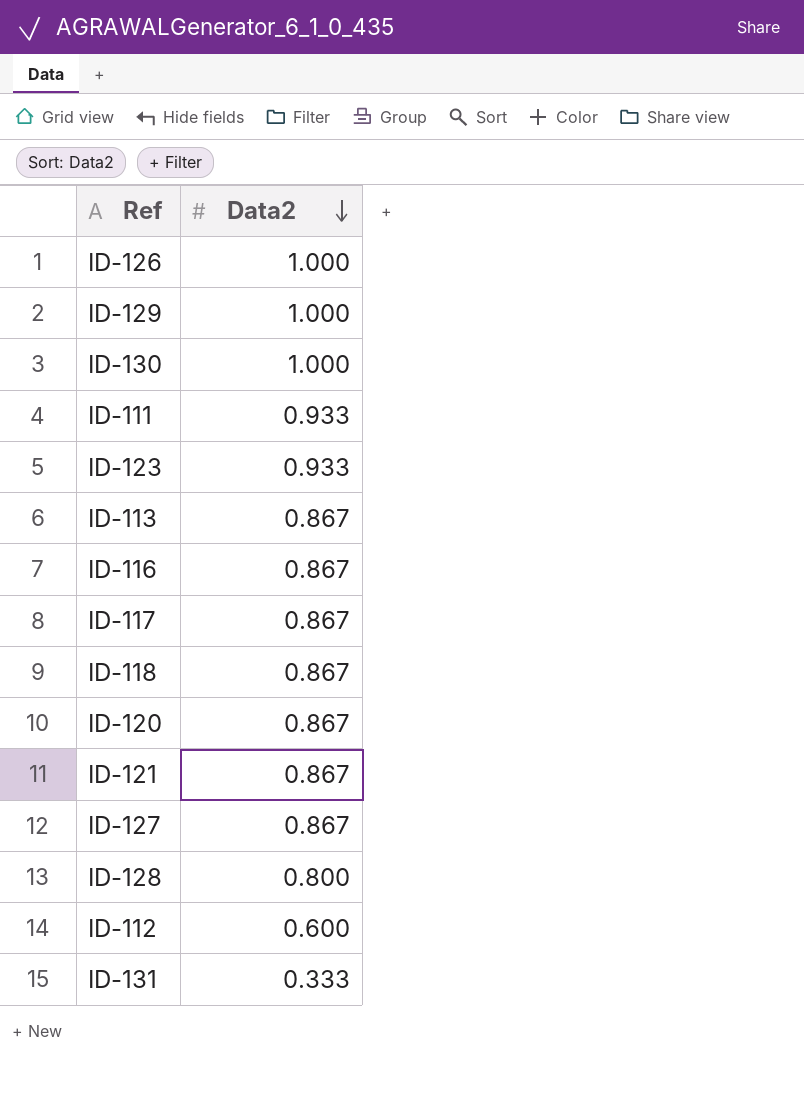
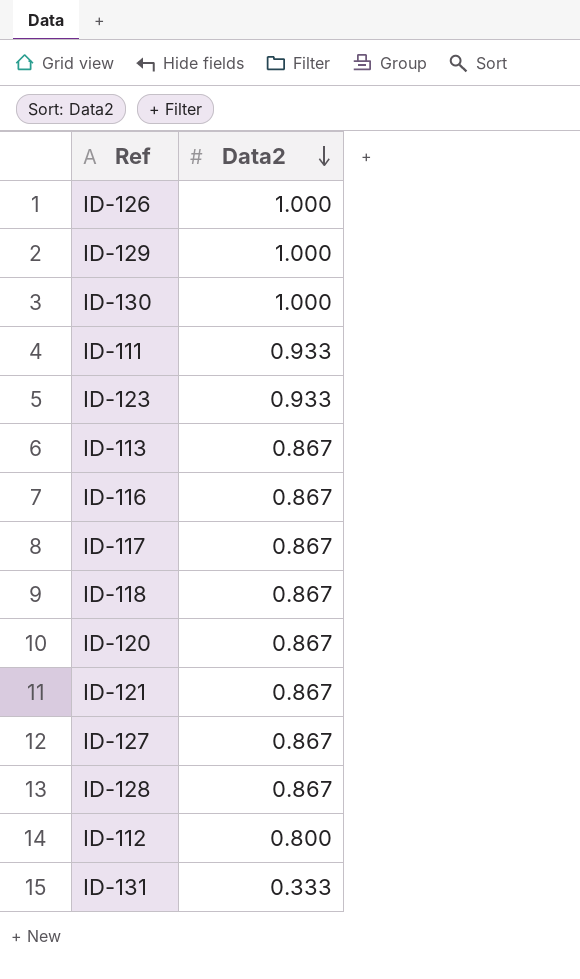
ID-128 | Data2: 0.800 -> 0.867
ID-112 | Data2: 0.600 -> 0.800

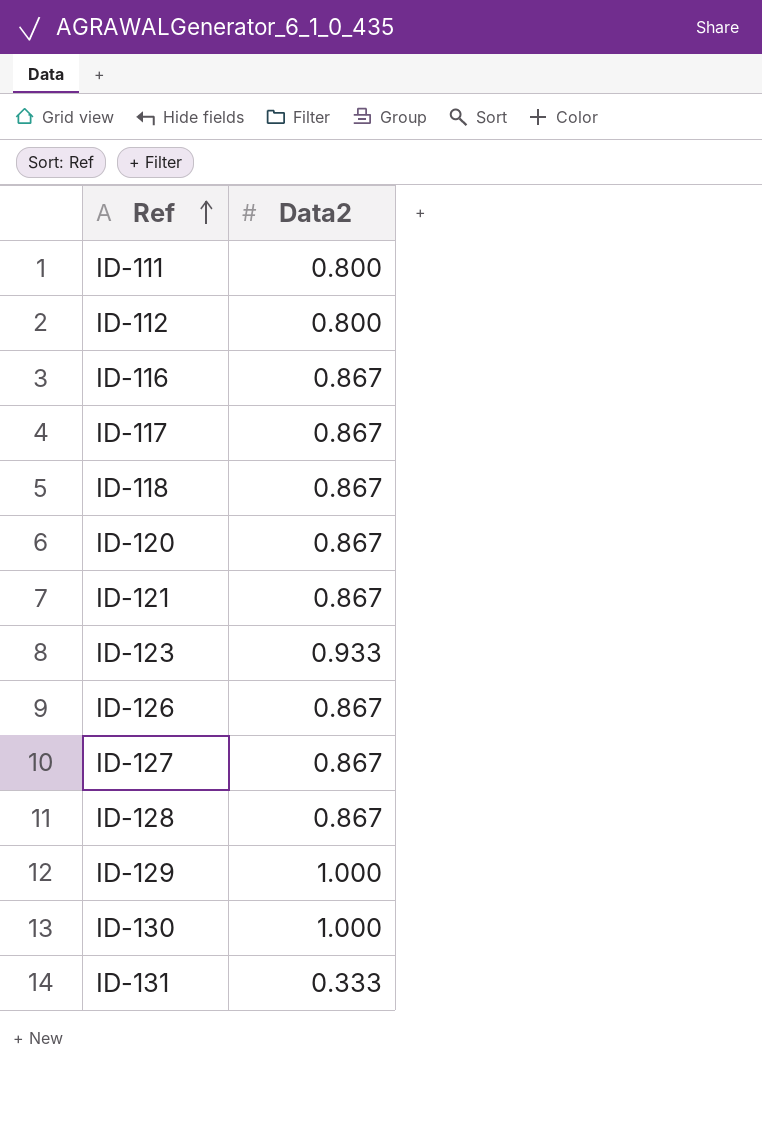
row order: Data2 descending -> Ref ascending
row ID-113: 0.867 -> none
ID-111 | Data2: 0.933 -> 0.800
ID-126 | Data2: 1.000 -> 0.867

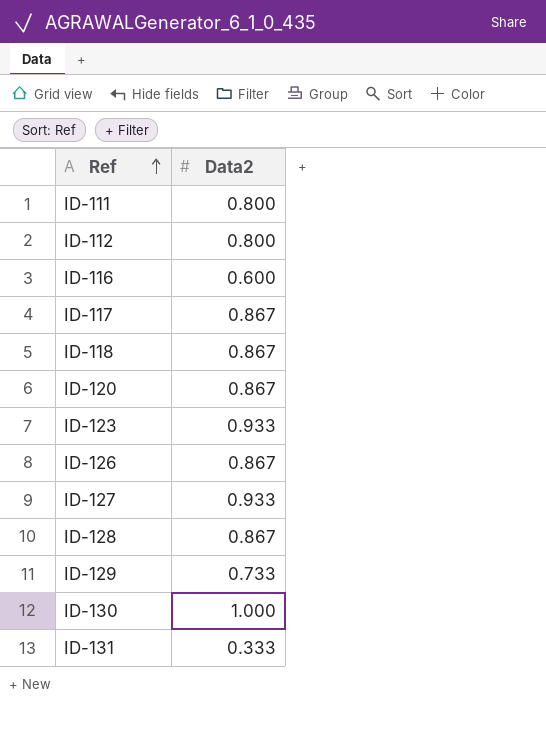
row ID-121: 0.867 -> none
ID-116 | Data2: 0.867 -> 0.600
ID-127 | Data2: 0.867 -> 0.933
ID-129 | Data2: 1.000 -> 0.733

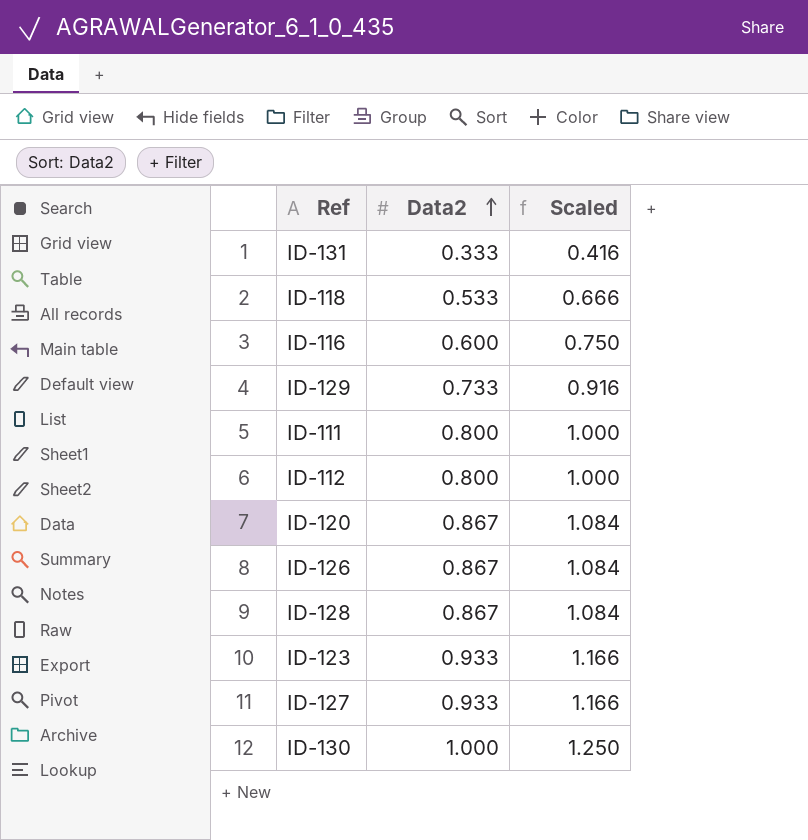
row order: Ref ascending -> Data2 ascending
column Scaled | formula: none -> [Data2] * 1.25
row ID-117: 0.867 -> none
ID-118 | Data2: 0.867 -> 0.533

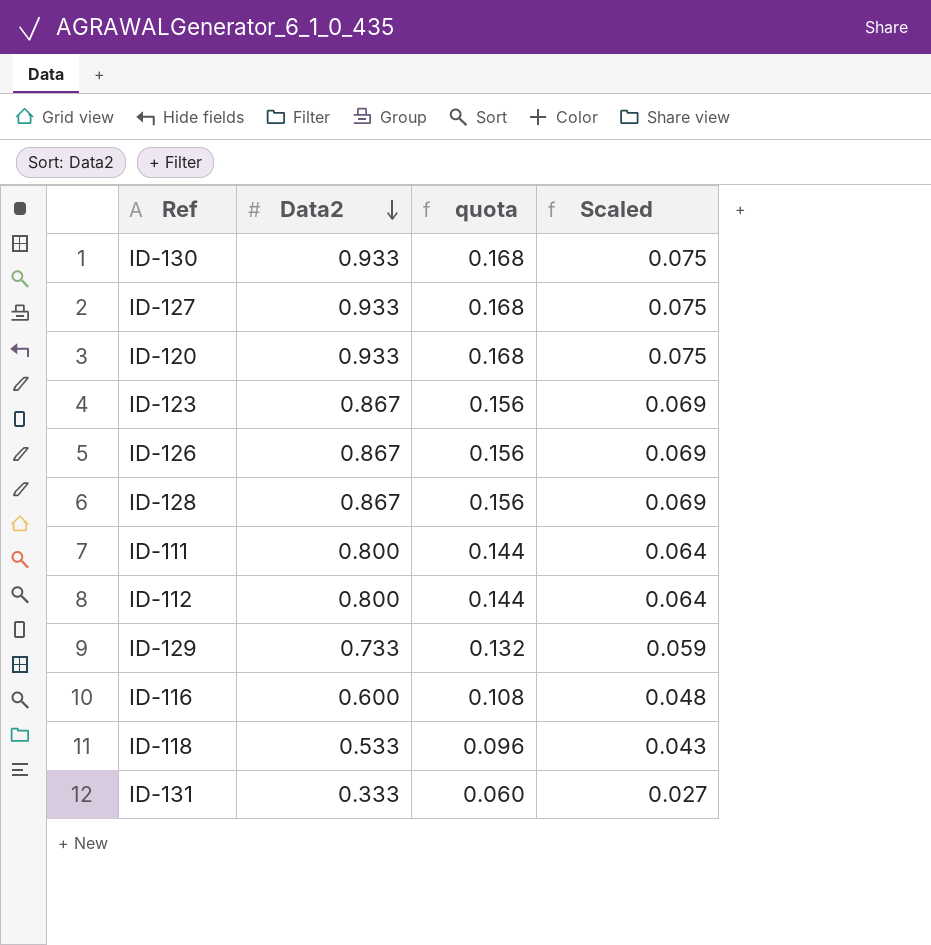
row order: Data2 ascending -> Data2 descending
column quota | formula: none -> [Data2] * 0.18
column Scaled | formula: [Data2] * 1.25 -> [Data2] * 0.08
ID-130 | Data2: 1.000 -> 0.933
ID-120 | Data2: 0.867 -> 0.933
ID-123 | Data2: 0.933 -> 0.867

